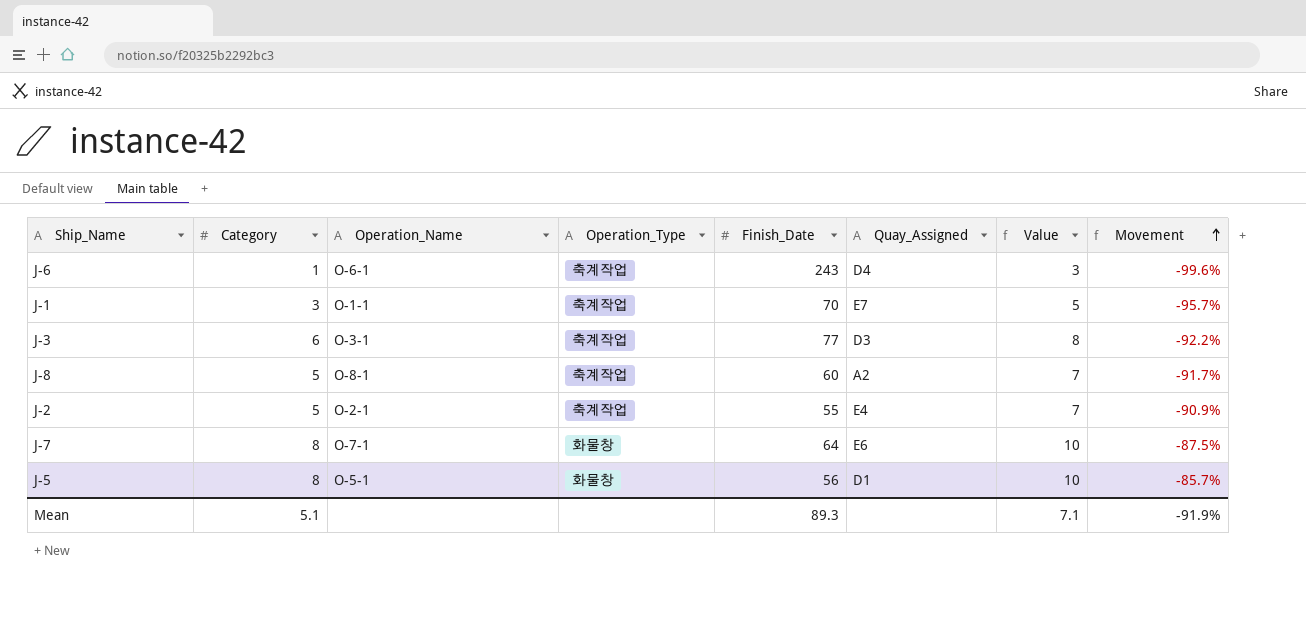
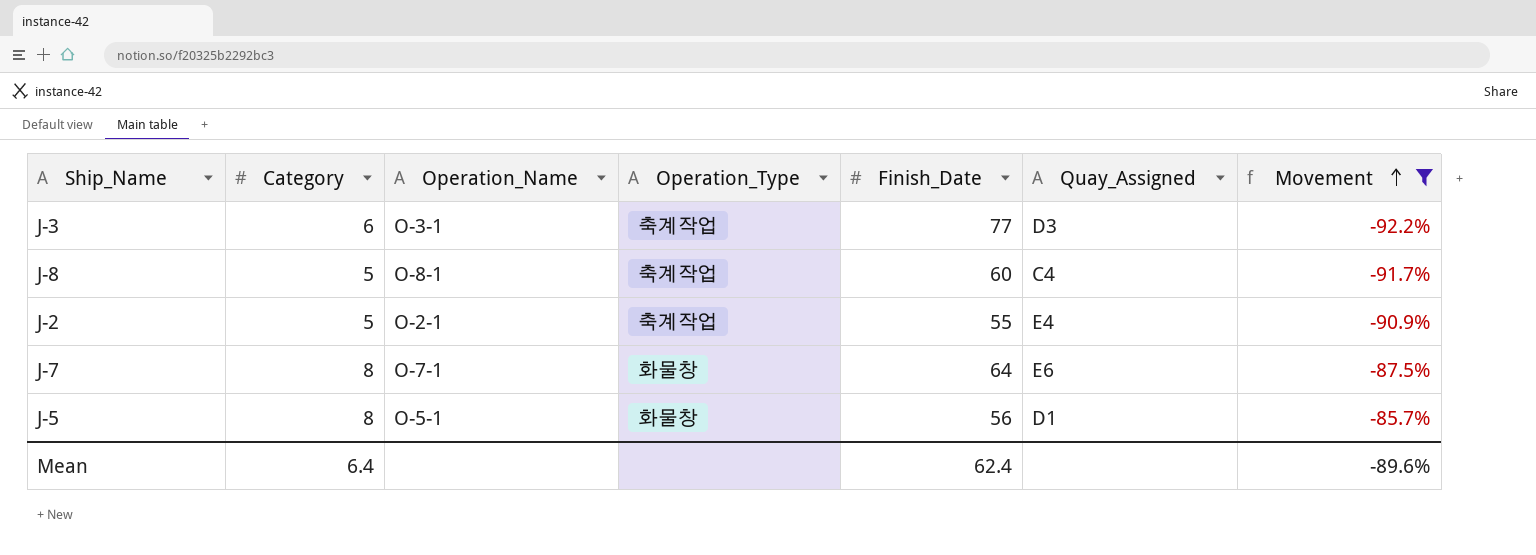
filter: none -> Movement >= -92.2%
column Value | formula: [Category] + 2 -> none
J-8 | Quay_Assigned: A2 -> C4
Mean | Category: 5.1 -> 6.4
Mean | Finish_Date: 89.3 -> 62.4
Mean | Movement: -91.9% -> -89.6%

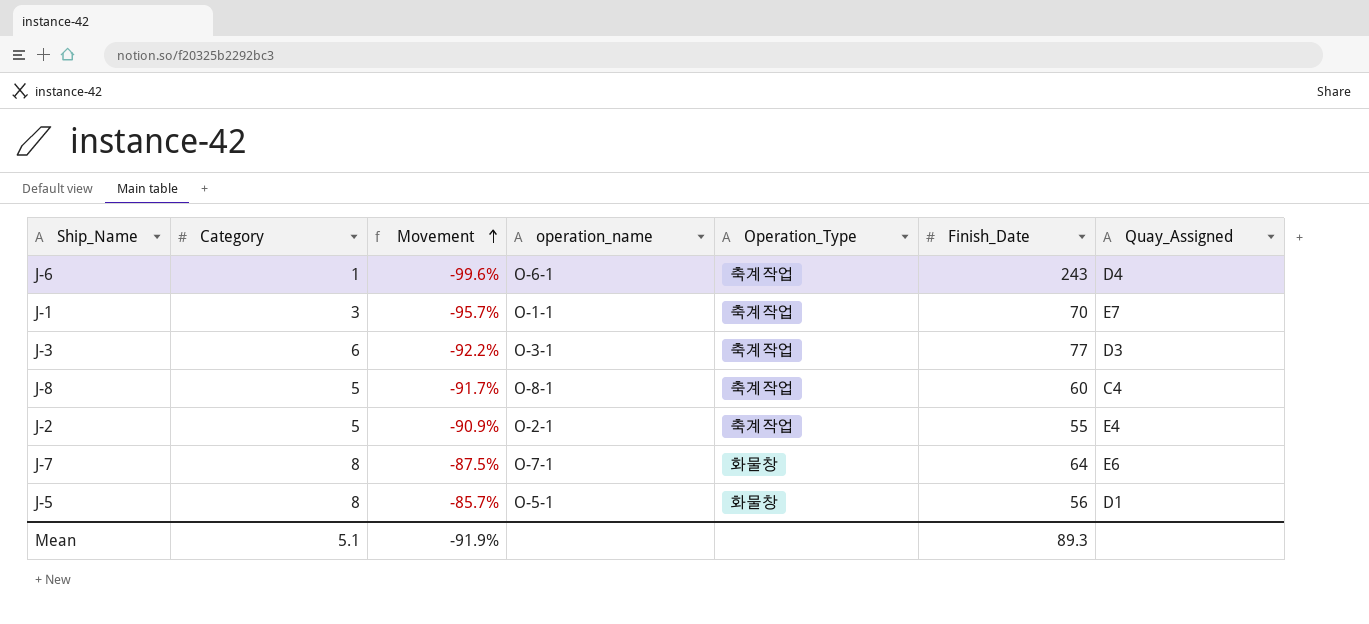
filter: Movement >= -92.2% -> none
column Movement | position: 7 -> 3
column name: Operation_Name -> operation_name
Mean | Category: 6.4 -> 5.1
Mean | Movement: -89.6% -> -91.9%
Mean | Finish_Date: 62.4 -> 89.3

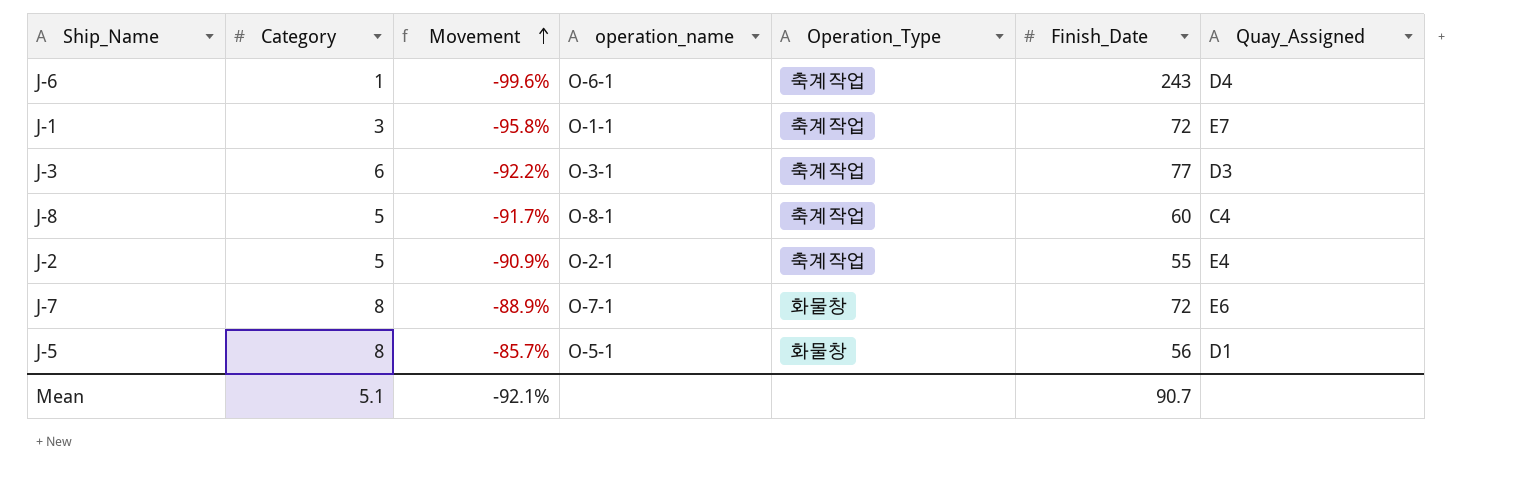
J-1 | Movement: -95.7% -> -95.8%
J-1 | Finish_Date: 70 -> 72
J-7 | Movement: -87.5% -> -88.9%
J-7 | Finish_Date: 64 -> 72
Mean | Movement: -91.9% -> -92.1%
Mean | Finish_Date: 89.3 -> 90.7

